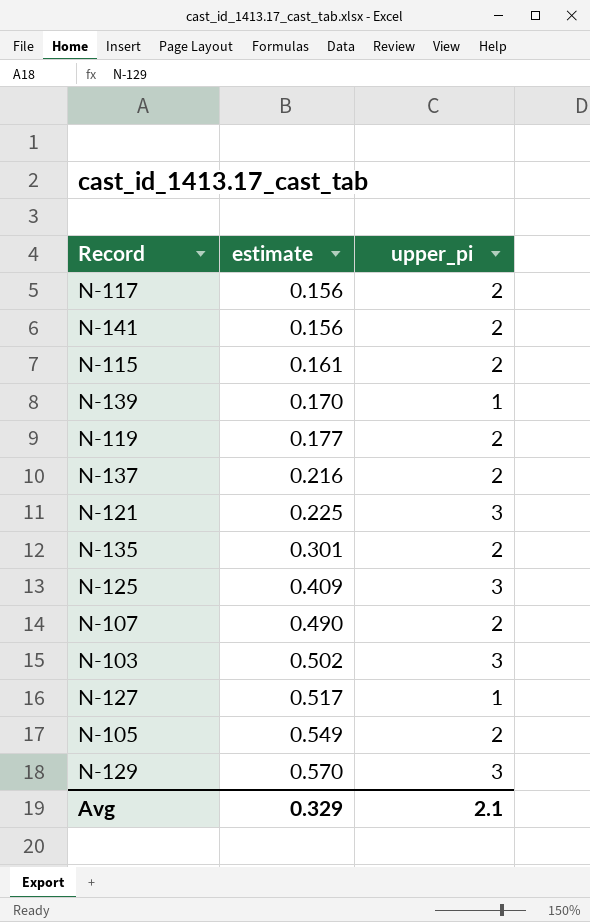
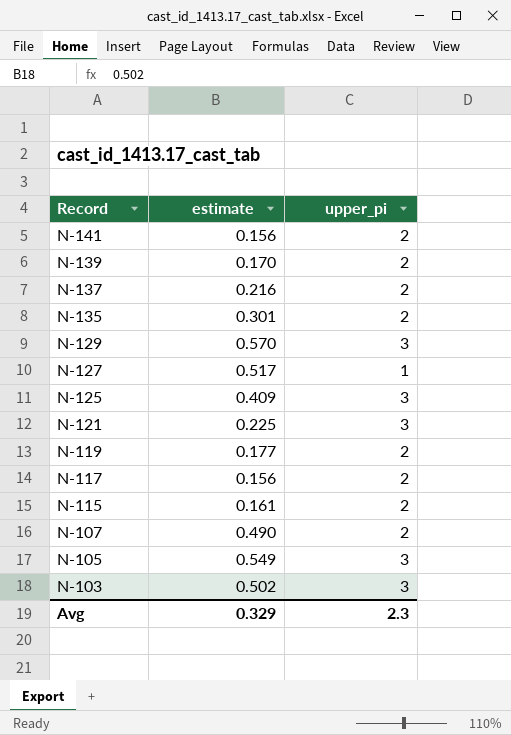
row order: estimate ascending -> Record descending
N-139 | upper_pi: 1 -> 2
N-105 | upper_pi: 2 -> 3
Avg | upper_pi: 2.1 -> 2.3

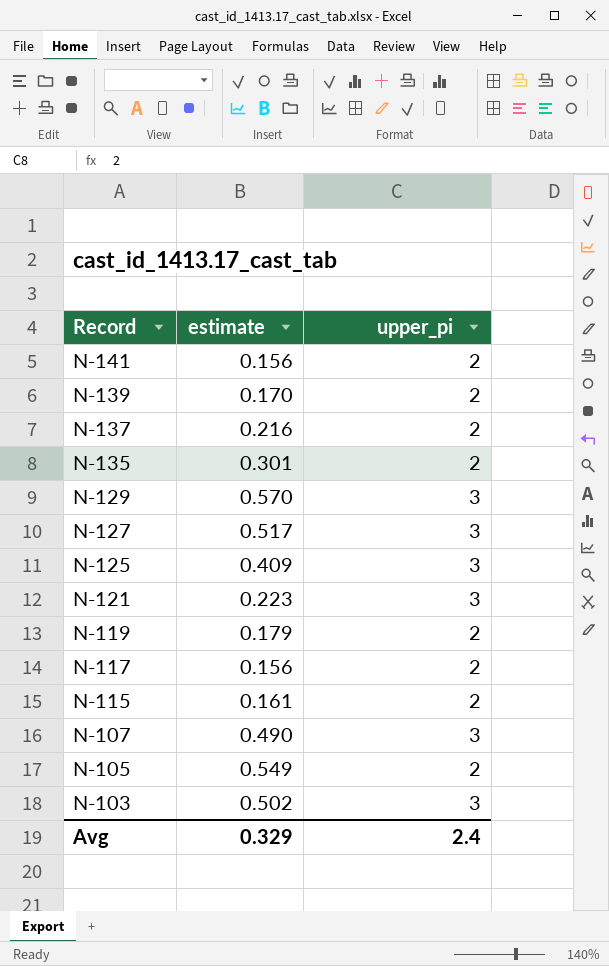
N-127 | upper_pi: 1 -> 3
N-121 | estimate: 0.225 -> 0.223
N-119 | estimate: 0.177 -> 0.179
N-107 | upper_pi: 2 -> 3
N-105 | upper_pi: 3 -> 2
Avg | upper_pi: 2.3 -> 2.4

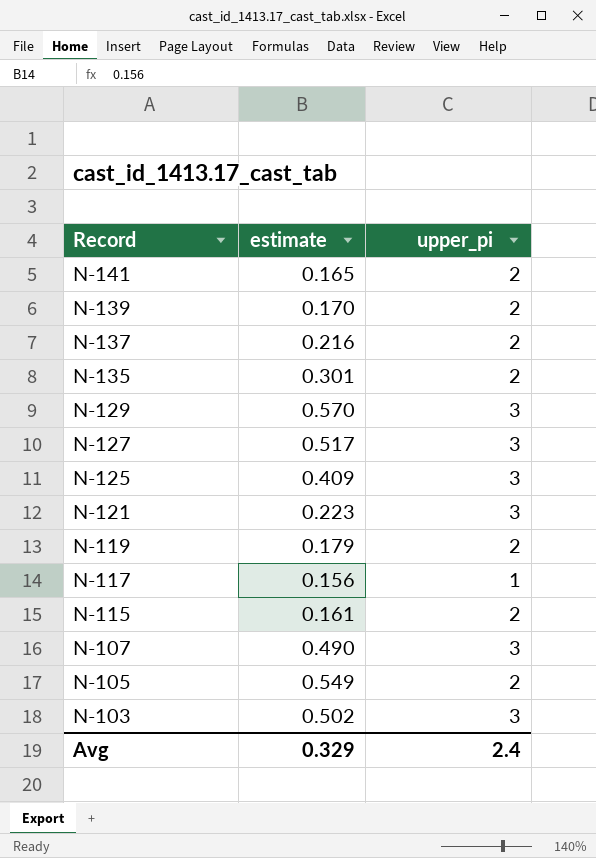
N-141 | estimate: 0.156 -> 0.165
N-117 | upper_pi: 2 -> 1

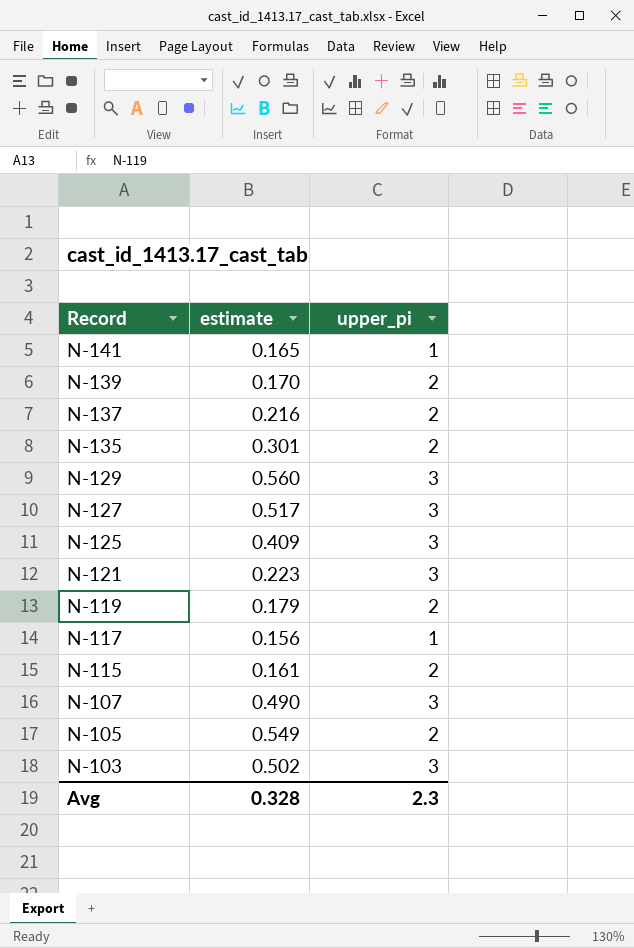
N-141 | upper_pi: 2 -> 1
N-129 | estimate: 0.570 -> 0.560
Avg | estimate: 0.329 -> 0.328
Avg | upper_pi: 2.4 -> 2.3

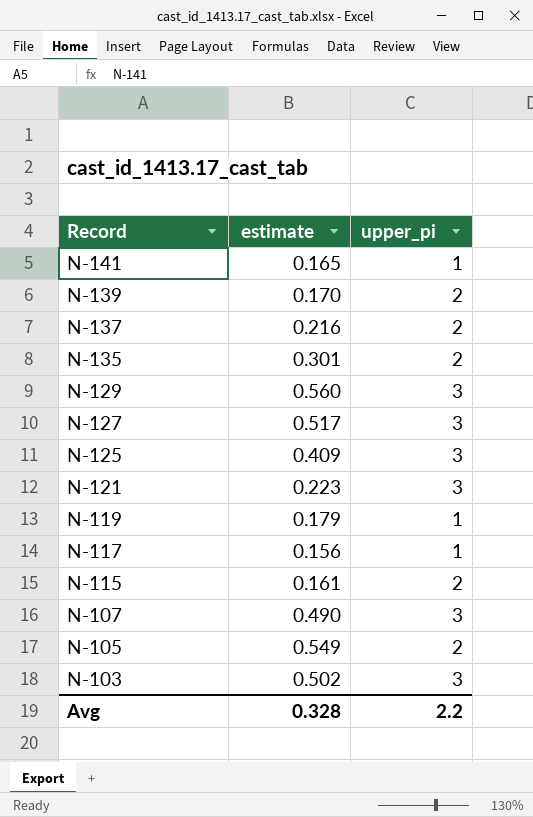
N-119 | upper_pi: 2 -> 1
Avg | upper_pi: 2.3 -> 2.2

